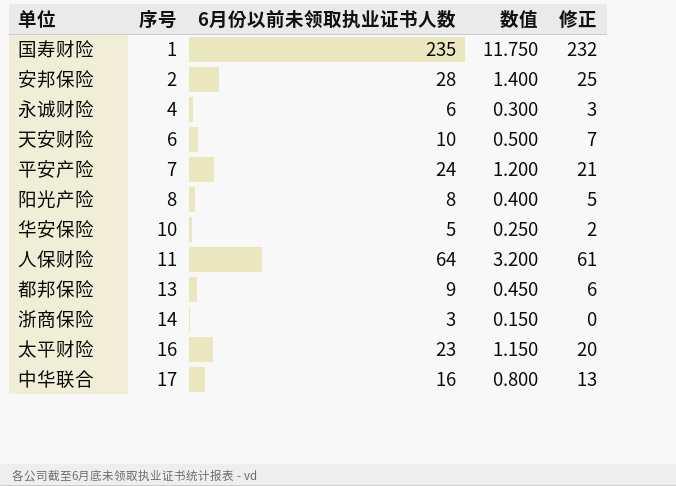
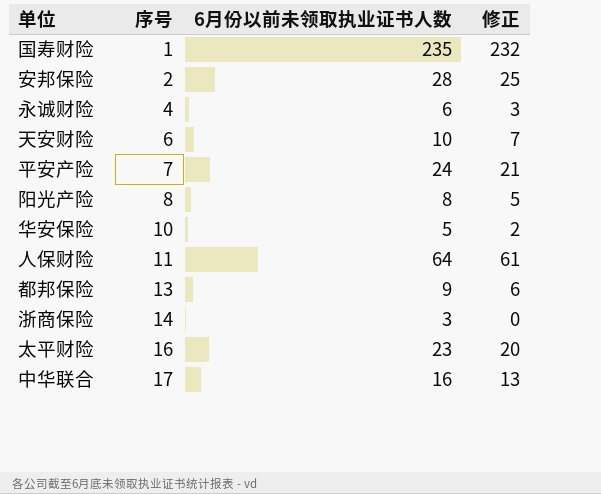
column 数值 | formula: [6月份以前未领取执业证书人数] * 0.05 -> none

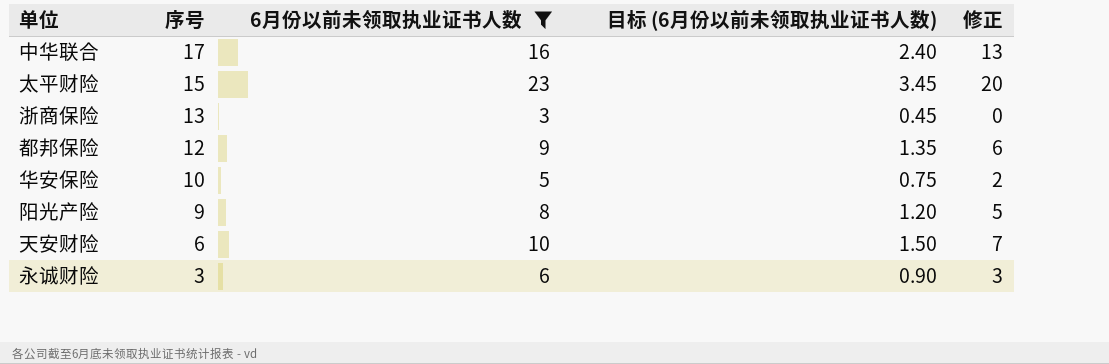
filter: none -> 6月份以前未领取执业证书人数 <= 23
row order: 序号 ascending -> 序号 descending
column 目标 (6月份以前未领取执业证书人数) | formula: none -> [6月份以前未领取执业证书人数] * 0.15
太平财险 | 序号: 16 -> 15
浙商保险 | 序号: 14 -> 13
都邦保险 | 序号: 13 -> 12
阳光产险 | 序号: 8 -> 9
永诚财险 | 序号: 4 -> 3

